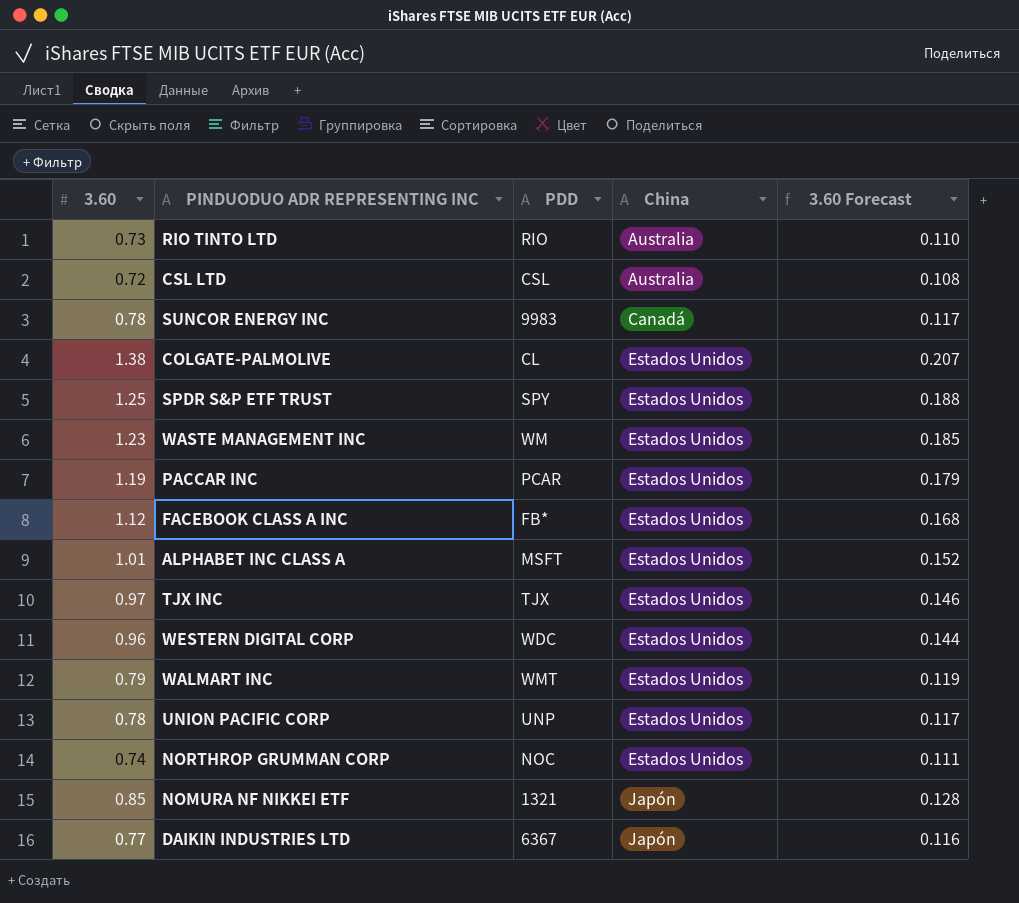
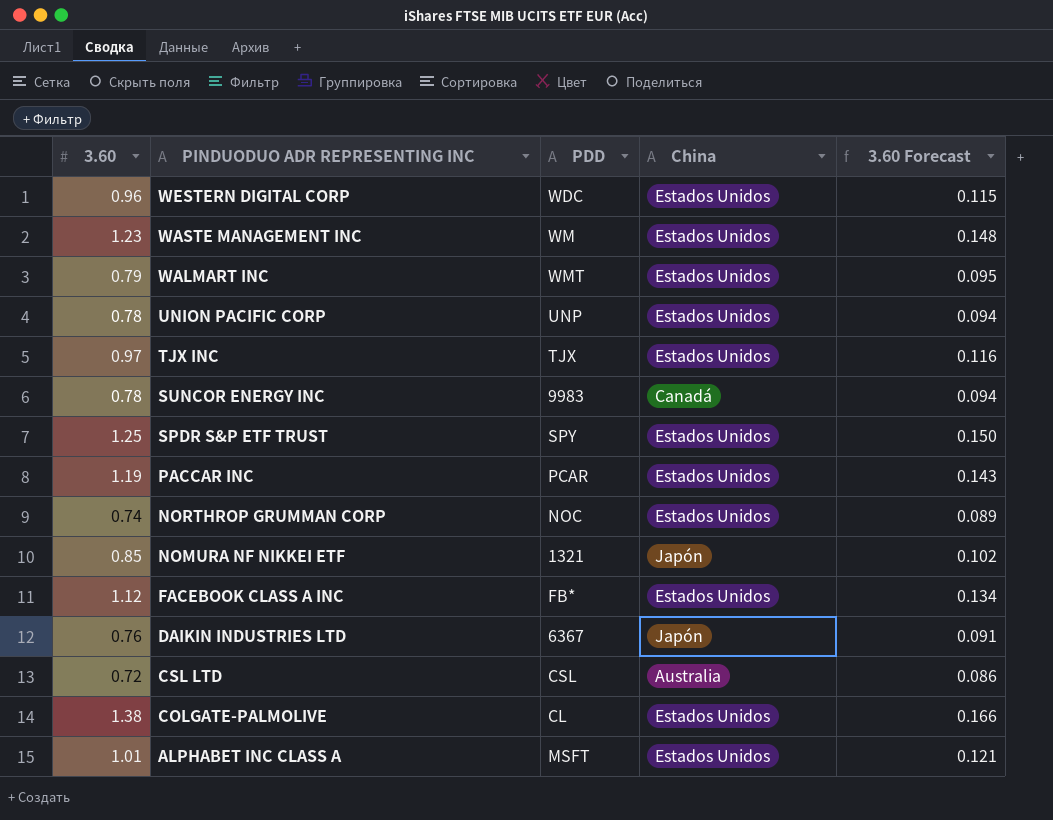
row order: China ascending -> PINDUODUO ADR REPRESENTING INC descending
column 3.60 Forecast | formula: [3.60] * 0.15 -> [3.60] * 0.12
row RIO TINTO LTD: 0.73 | RIO | Australia | 0.110 -> none
DAIKIN INDUSTRIES LTD | 3.60: 0.77 -> 0.76

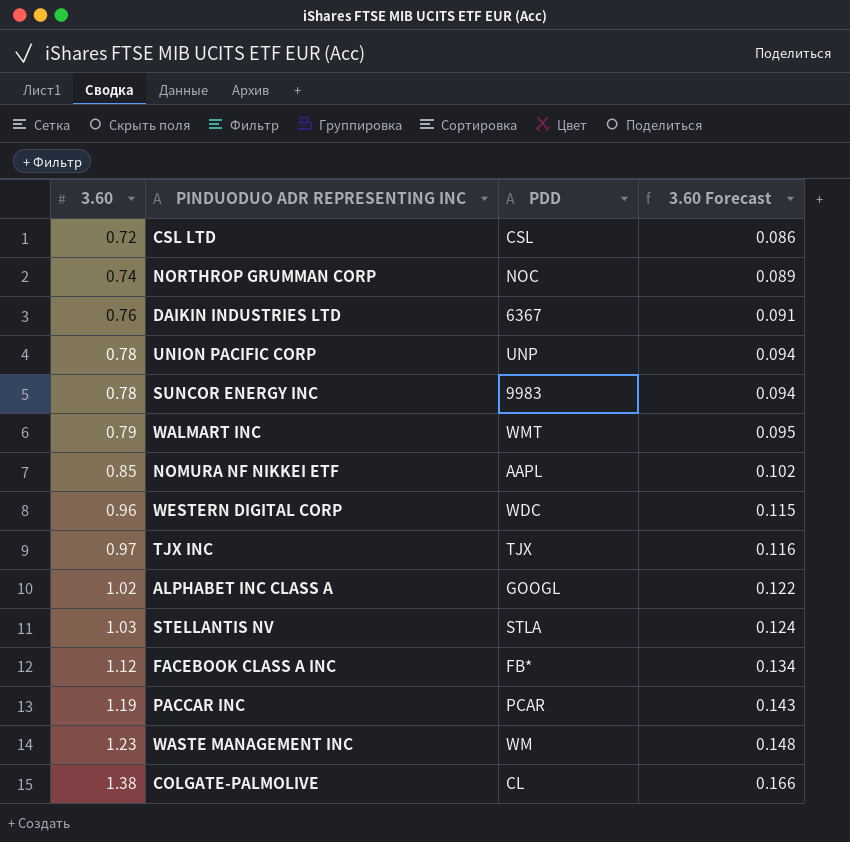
row order: PINDUODUO ADR REPRESENTING INC descending -> 3.60 ascending
column China | position: 4 -> none
row SPDR S&P ETF TRUST: 1.25 | SPY | Estados Unidos | 0.150 -> none
NOMURA NF NIKKEI ETF | PDD: 1321 -> AAPL
ALPHABET INC CLASS A | 3.60: 1.01 -> 1.02
ALPHABET INC CLASS A | PDD: MSFT -> GOOGL
ALPHABET INC CLASS A | 3.60 Forecast: 0.121 -> 0.122
row STELLANTIS NV: none -> 1.03 | STLA | 0.124

